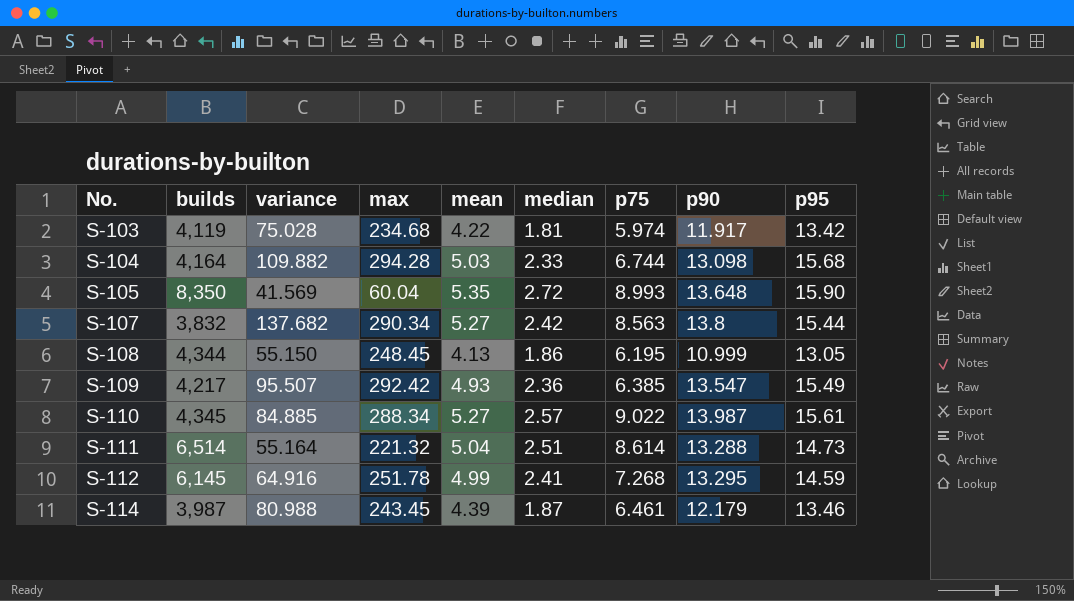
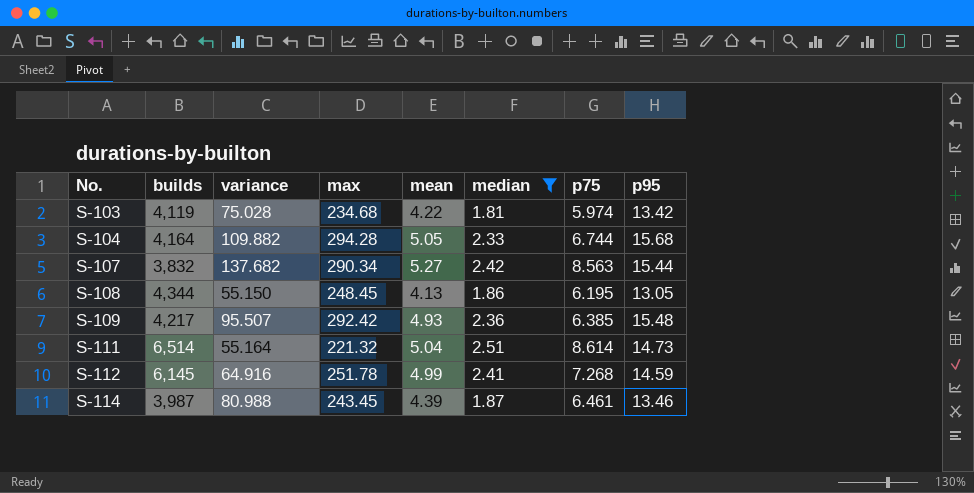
filter: none -> median <= 2.51
column p90 | position: 8 -> none
S-104 | mean: 5.03 -> 5.05
S-109 | p95: 15.49 -> 15.48

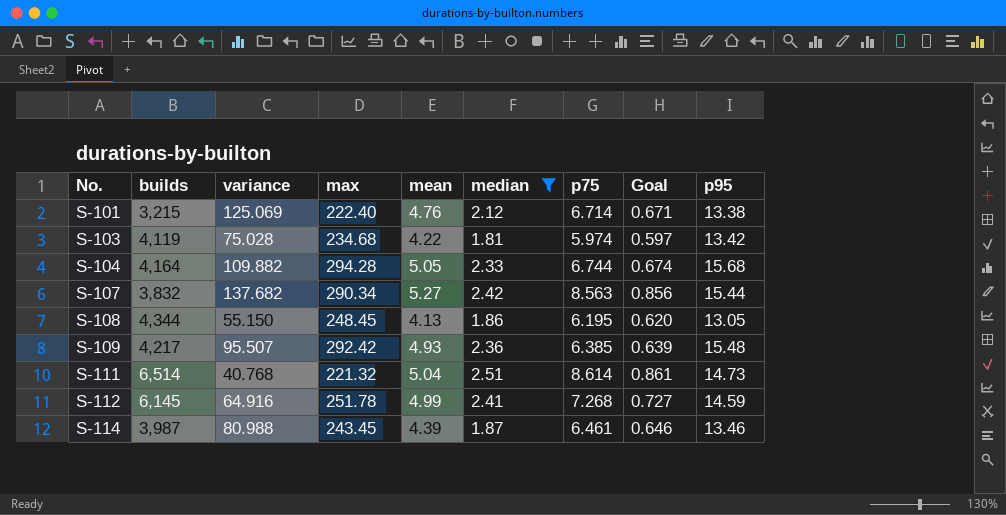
column Goal | formula: none -> [p75] * 0.1
row S-101: none -> 3,215 | 125.069 | 222.40 | 4.76 | 2.12 | 6.714 | 0.671 | 13.38
S-111 | variance: 55.164 -> 40.768

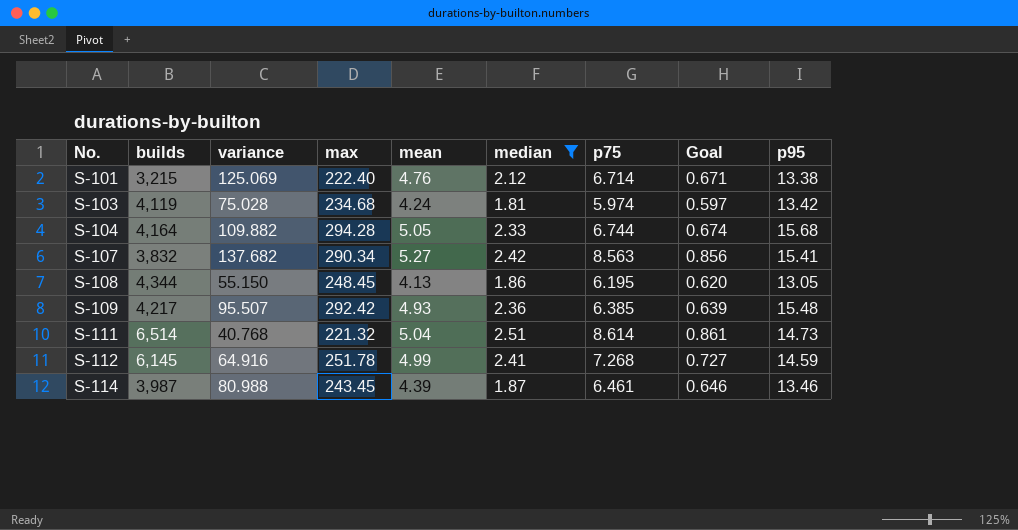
S-103 | mean: 4.22 -> 4.24
S-107 | p95: 15.44 -> 15.41

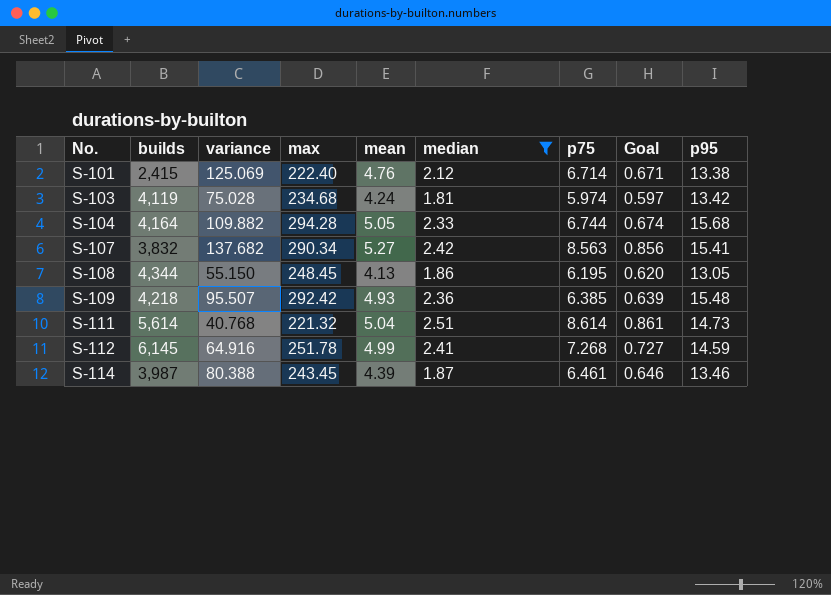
S-101 | builds: 3,215 -> 2,415
S-109 | builds: 4,217 -> 4,218
S-111 | builds: 6,514 -> 5,614
S-114 | variance: 80.988 -> 80.388

